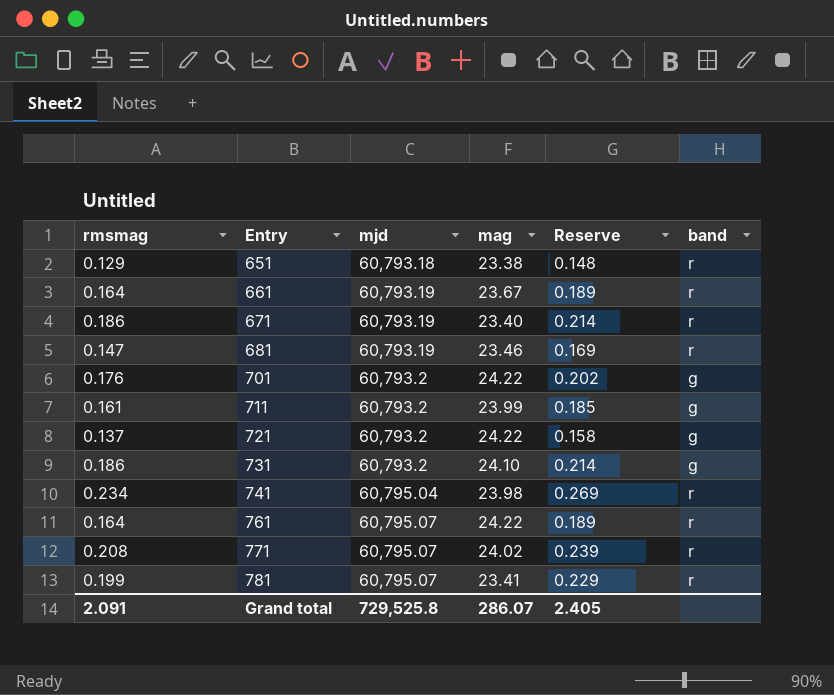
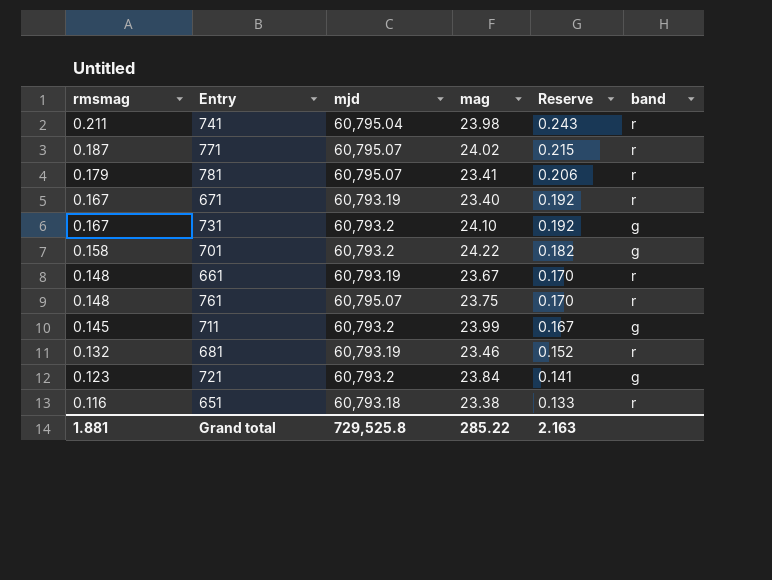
row order: Entry ascending -> rmsmag descending
741 | rmsmag: 0.234 -> 0.211
741 | Reserve: 0.269 -> 0.243
771 | rmsmag: 0.208 -> 0.187
771 | Reserve: 0.239 -> 0.215
781 | rmsmag: 0.199 -> 0.179
781 | Reserve: 0.229 -> 0.206
671 | rmsmag: 0.186 -> 0.167
671 | Reserve: 0.214 -> 0.192
731 | rmsmag: 0.186 -> 0.167
731 | Reserve: 0.214 -> 0.192
701 | rmsmag: 0.176 -> 0.158
701 | Reserve: 0.202 -> 0.182
661 | rmsmag: 0.164 -> 0.148
661 | Reserve: 0.189 -> 0.170
761 | rmsmag: 0.164 -> 0.148
761 | mag: 24.22 -> 23.75
761 | Reserve: 0.189 -> 0.170
711 | rmsmag: 0.161 -> 0.145
711 | Reserve: 0.185 -> 0.167
681 | rmsmag: 0.147 -> 0.132
681 | Reserve: 0.169 -> 0.152
721 | rmsmag: 0.137 -> 0.123
721 | mag: 24.22 -> 23.84
721 | Reserve: 0.158 -> 0.141
651 | rmsmag: 0.129 -> 0.116
651 | Reserve: 0.148 -> 0.133
Grand total | rmsmag: 2.091 -> 1.881
Grand total | mag: 286.07 -> 285.22
Grand total | Reserve: 2.405 -> 2.163

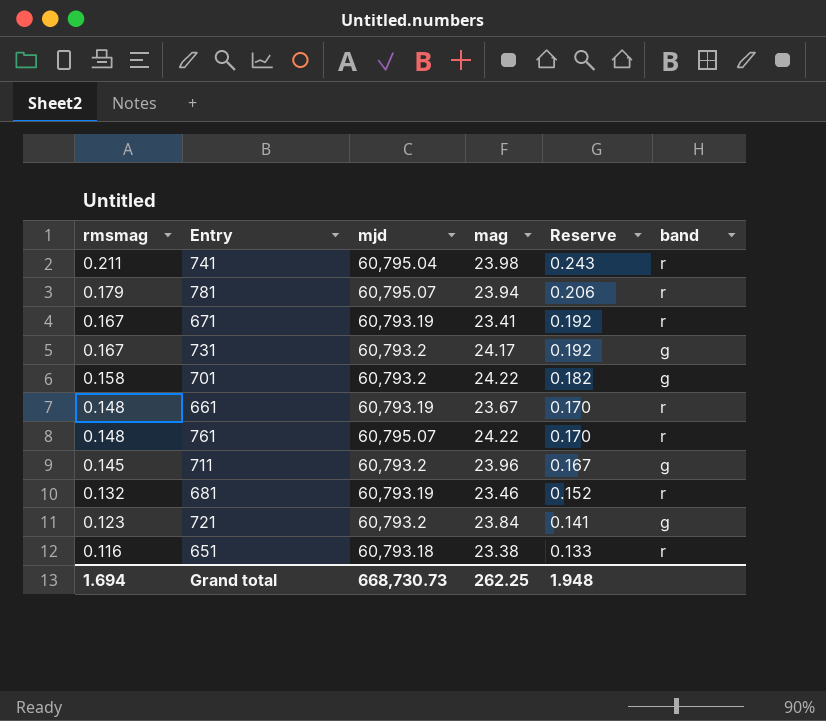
row 771: 0.187 | 60,795.07 | 24.02 | 0.215 | r -> none
781 | mag: 23.41 -> 23.94
671 | mag: 23.40 -> 23.41
731 | mag: 24.10 -> 24.17
761 | mag: 23.75 -> 24.22
711 | mag: 23.99 -> 23.96
Grand total | rmsmag: 1.881 -> 1.694
Grand total | mjd: 729,525.8 -> 668,730.73
Grand total | mag: 285.22 -> 262.25
Grand total | Reserve: 2.163 -> 1.948

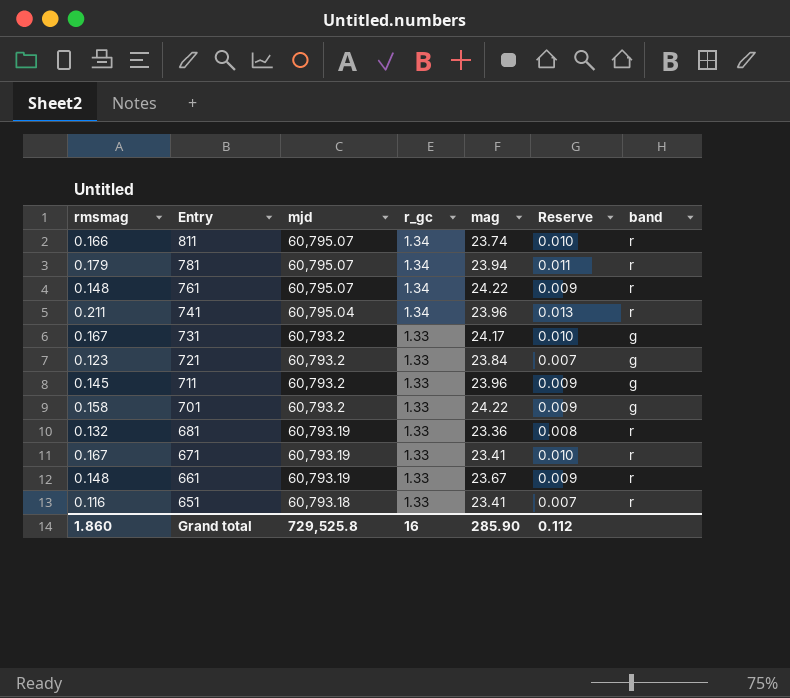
row order: rmsmag descending -> Entry descending
column r_gc | position: none -> 4
column Reserve | formula: [rmsmag] * 1.15 -> [rmsmag] * 0.06
row 811: none -> 0.166 | 60,795.07 | 1.34 | 23.74 | 0.010 | r
741 | mag: 23.98 -> 23.96
681 | mag: 23.46 -> 23.36
651 | mag: 23.38 -> 23.41
Grand total | rmsmag: 1.694 -> 1.860
Grand total | mjd: 668,730.73 -> 729,525.8
Grand total | mag: 262.25 -> 285.90
Grand total | Reserve: 1.948 -> 0.112

